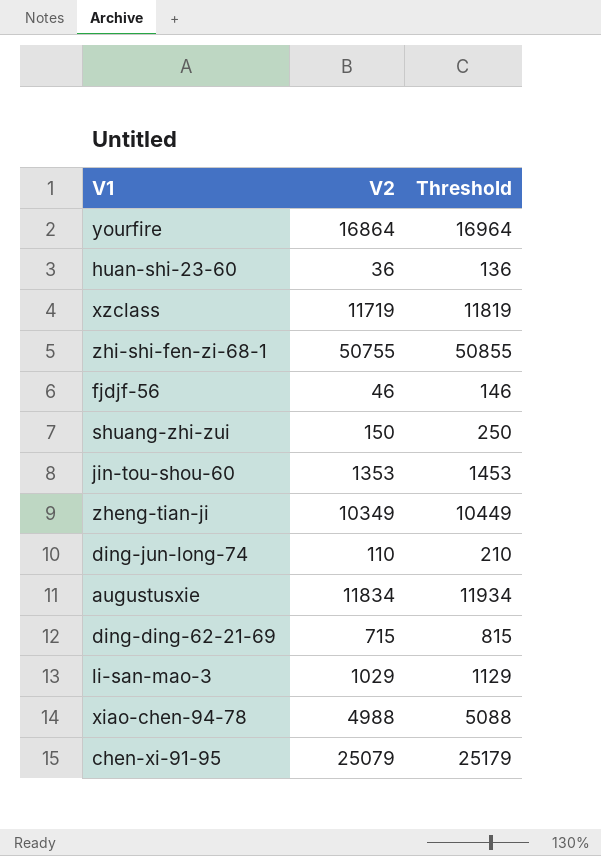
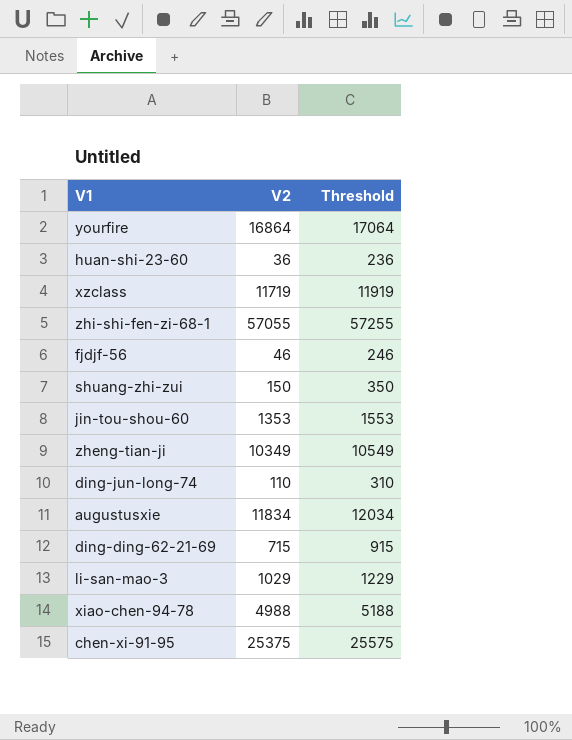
column Threshold | formula: [V2] + 100 -> [V2] + 200
zhi-shi-fen-zi-68-1 | V2: 50755 -> 57055
chen-xi-91-95 | V2: 25079 -> 25375

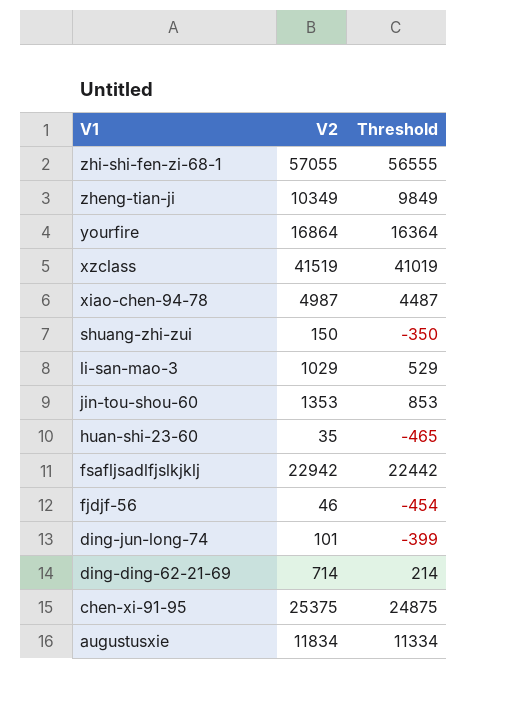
row order: none -> V1 descending
column Threshold | formula: [V2] + 200 -> [V2] - 500
xzclass | V2: 11719 -> 41519
xiao-chen-94-78 | V2: 4988 -> 4987
huan-shi-23-60 | V2: 36 -> 35
row fsafljsadlfjslkjklj: none -> 22942 | 22442
ding-jun-long-74 | V2: 110 -> 101
ding-ding-62-21-69 | V2: 715 -> 714

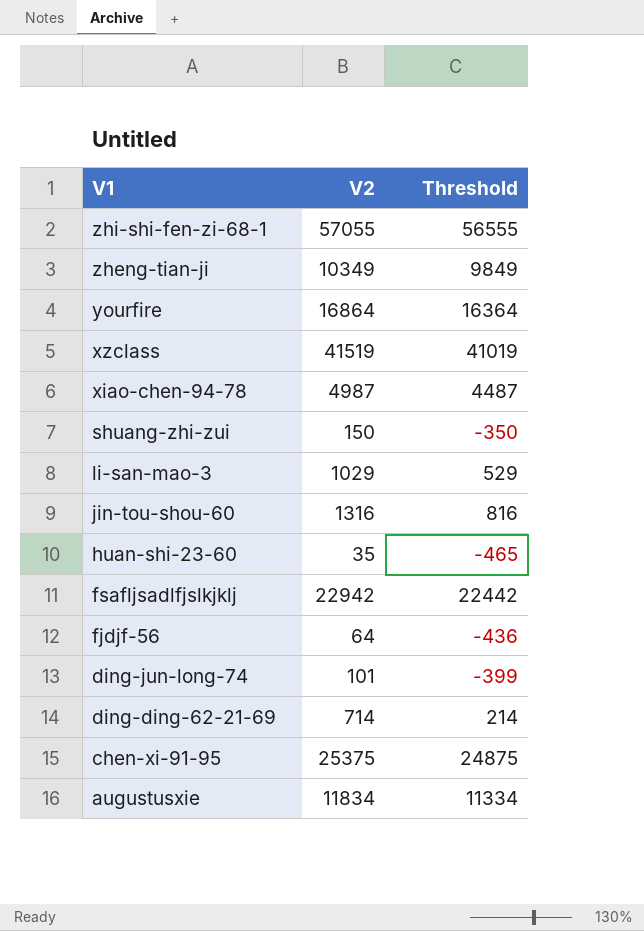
jin-tou-shou-60 | V2: 1353 -> 1316
jin-tou-shou-60 | Threshold: 853 -> 816
fjdjf-56 | V2: 46 -> 64
fjdjf-56 | Threshold: -454 -> -436

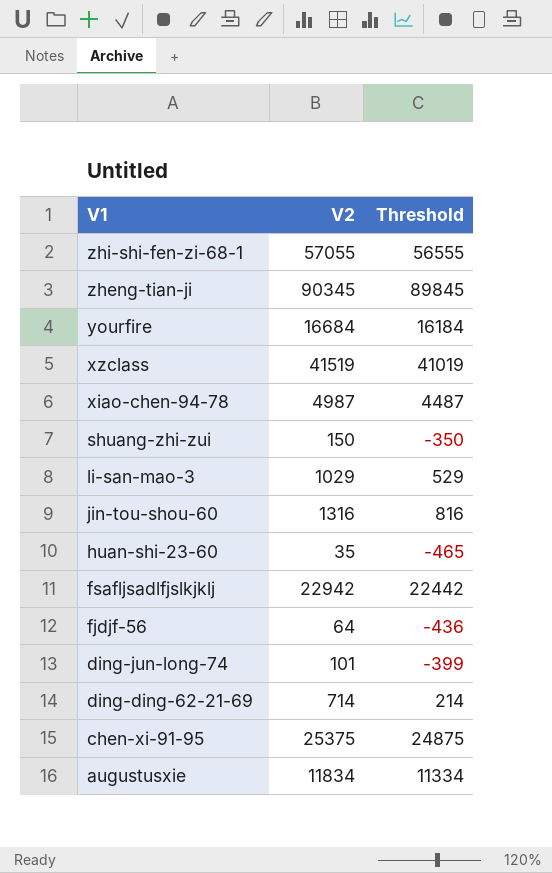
zheng-tian-ji | V2: 10349 -> 90345
zheng-tian-ji | Threshold: 9849 -> 89845
yourfire | V2: 16864 -> 16684
yourfire | Threshold: 16364 -> 16184

